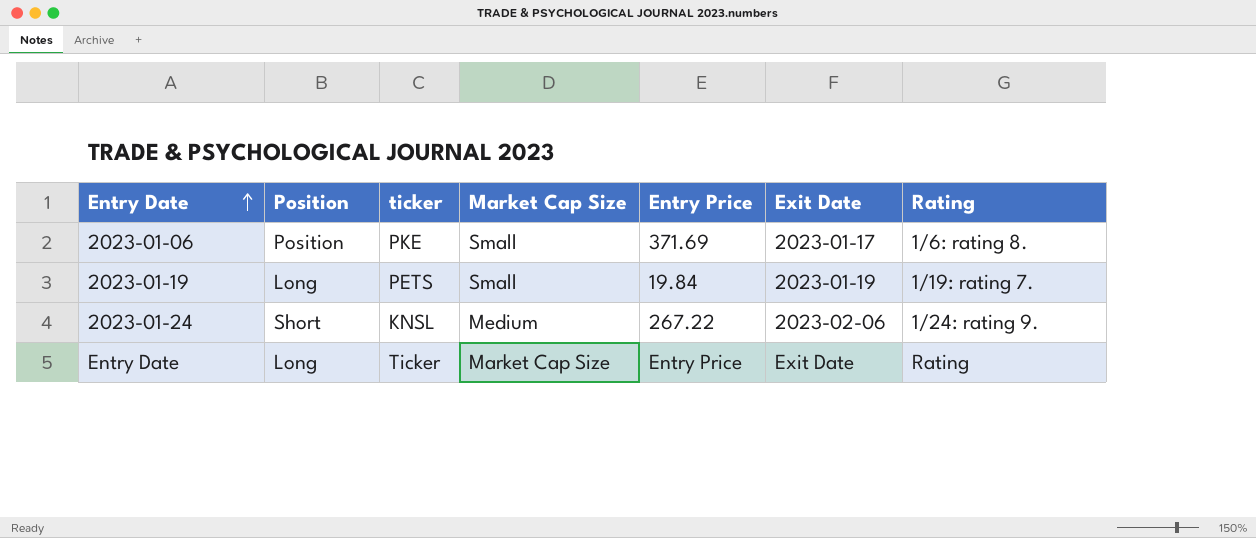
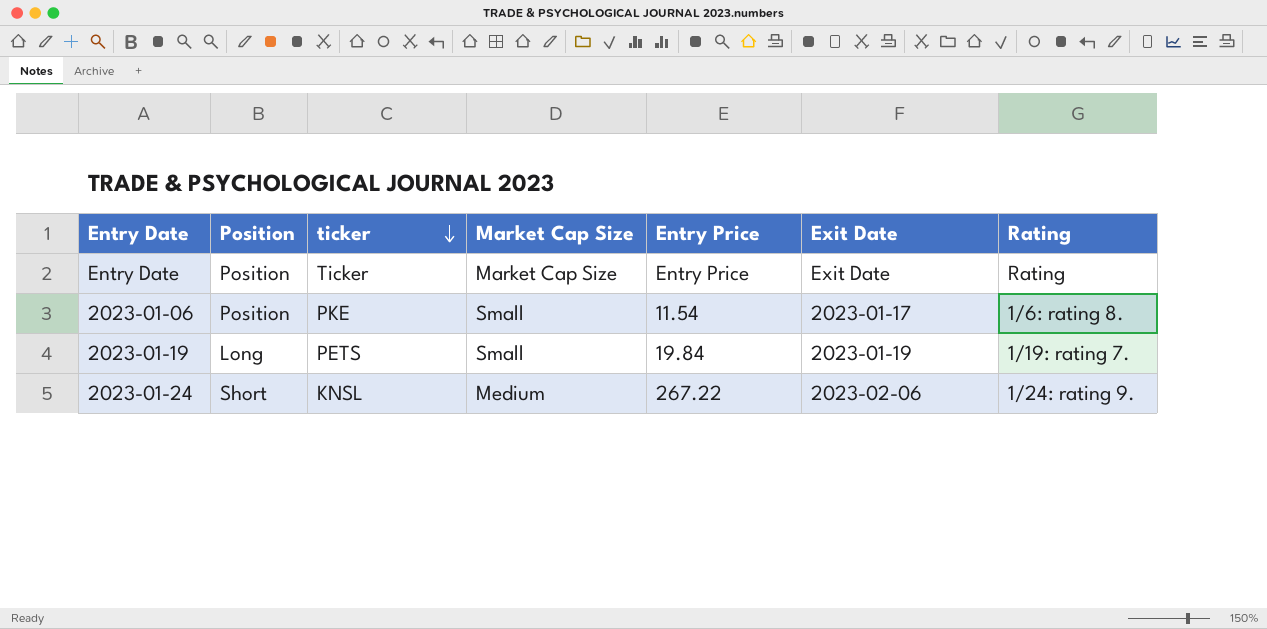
row order: Entry Date ascending -> ticker descending
Entry Date | Position: Long -> Position
2023-01-06 | Entry Price: 371.69 -> 11.54

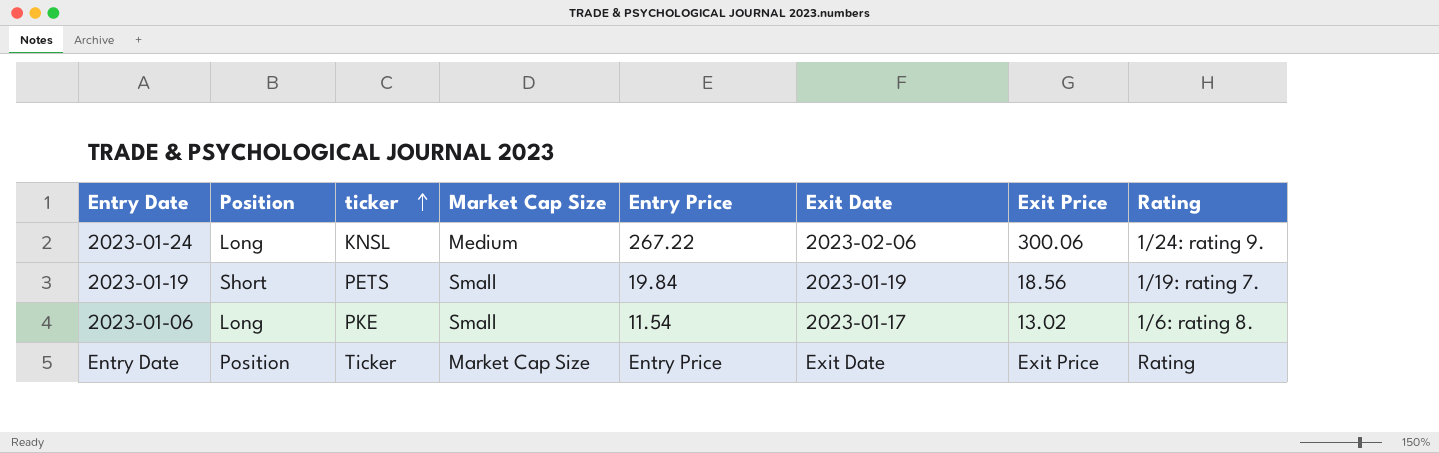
row order: ticker descending -> ticker ascending
column Exit Price | position: none -> 7
2023-01-24 | Position: Short -> Long
2023-01-19 | Position: Long -> Short
2023-01-06 | Position: Position -> Long

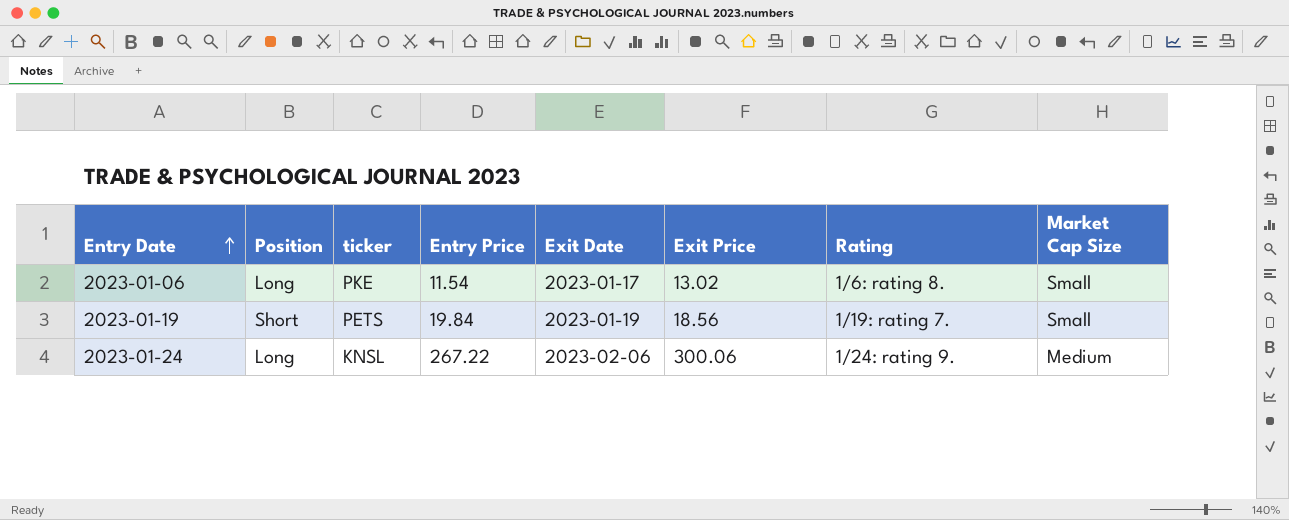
row order: ticker ascending -> Entry Date ascending
column Market Cap Size | position: 4 -> 8
row Entry Date: Position | Ticker | Market Cap Size | Entry Price | Exit Date | Exit Price | Rating -> none

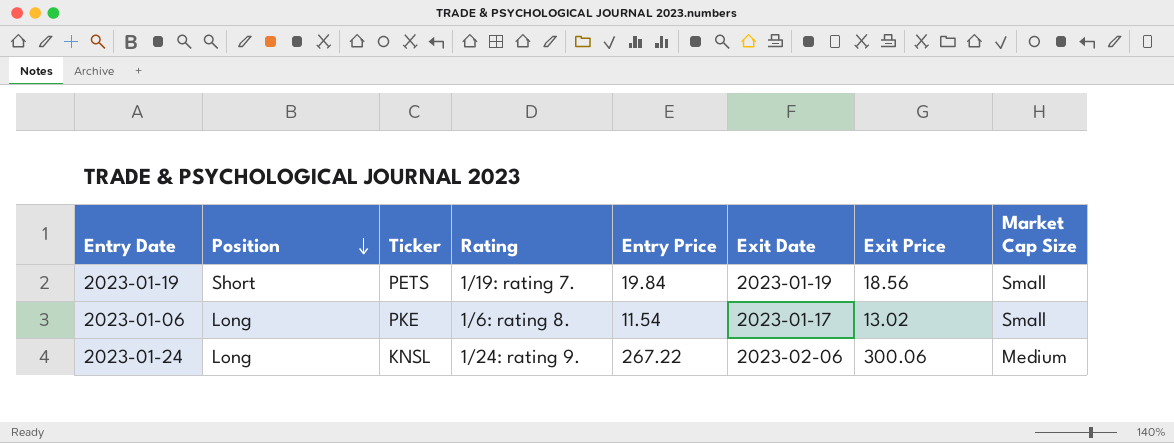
row order: Entry Date ascending -> Position descending
column name: ticker -> Ticker
column Rating | position: 7 -> 4

